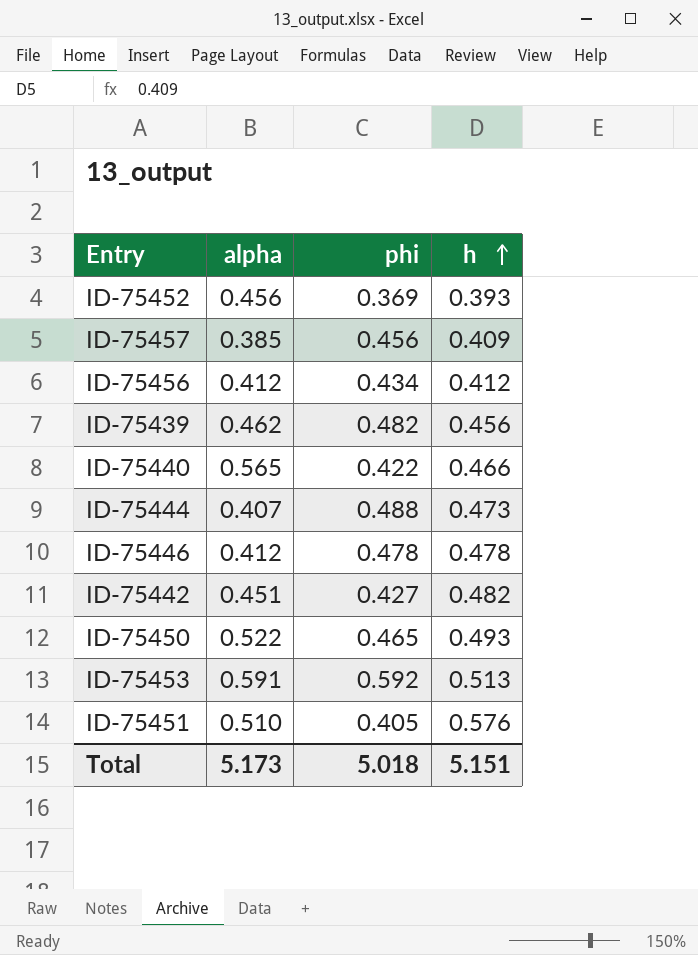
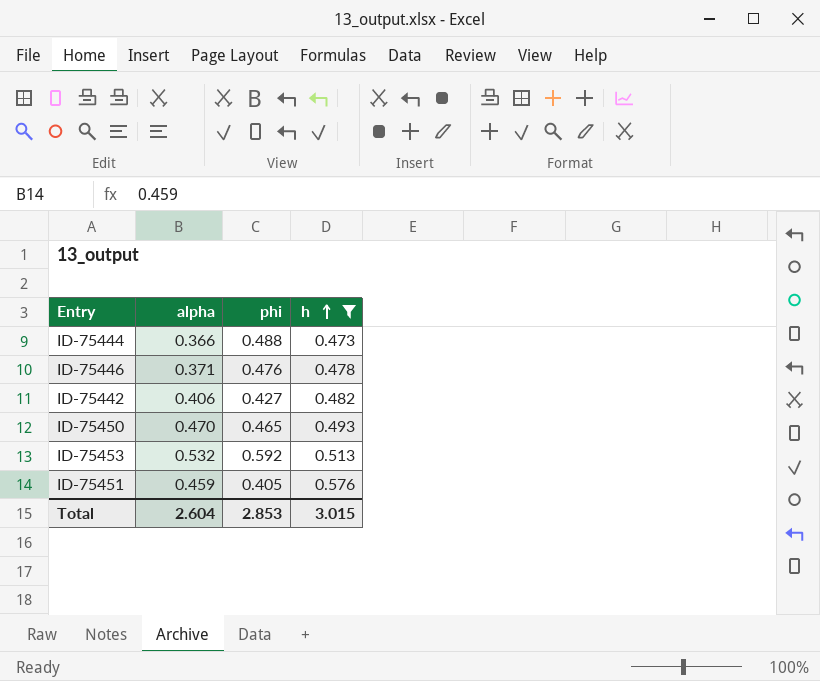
filter: none -> h >= 0.473
ID-75444 | alpha: 0.407 -> 0.366
ID-75446 | alpha: 0.412 -> 0.371
ID-75446 | phi: 0.478 -> 0.476
ID-75442 | alpha: 0.451 -> 0.406
ID-75450 | alpha: 0.522 -> 0.470
ID-75453 | alpha: 0.591 -> 0.532
ID-75451 | alpha: 0.510 -> 0.459
Total | alpha: 5.173 -> 2.604
Total | phi: 5.018 -> 2.853
Total | h: 5.151 -> 3.015

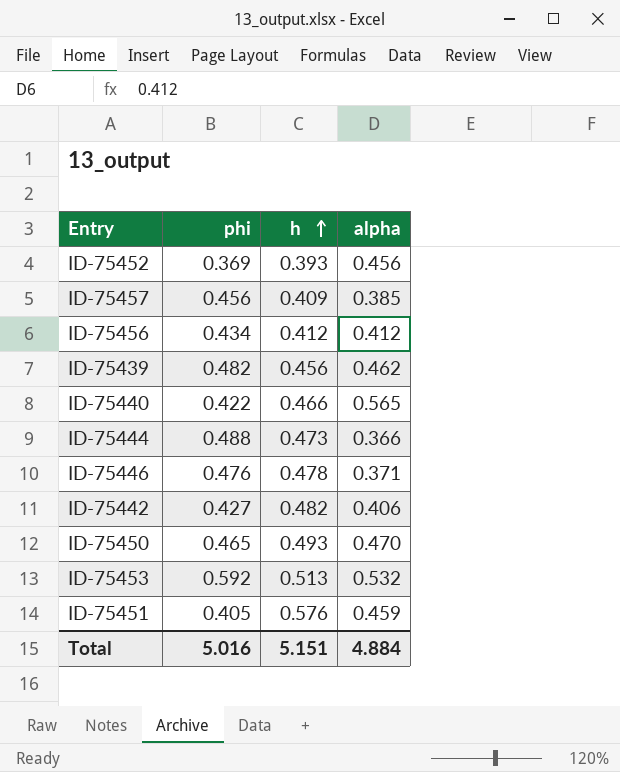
filter: h >= 0.473 -> none
column alpha | position: 2 -> 4
Total | phi: 2.853 -> 5.016
Total | h: 3.015 -> 5.151
Total | alpha: 2.604 -> 4.884

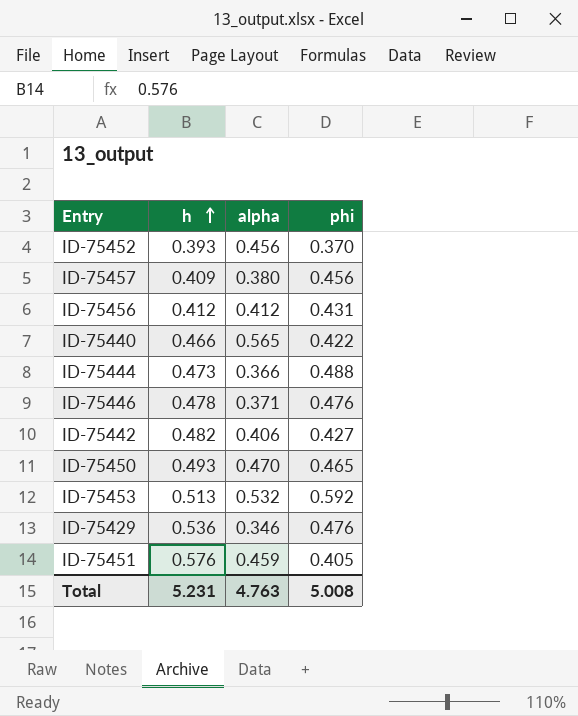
column phi | position: 2 -> 4
row ID-75439: 0.482 | 0.456 | 0.462 -> none
ID-75452 | phi: 0.369 -> 0.370
ID-75457 | alpha: 0.385 -> 0.380
ID-75456 | phi: 0.434 -> 0.431
row ID-75429: none -> 0.536 | 0.346 | 0.476
Total | h: 5.151 -> 5.231
Total | alpha: 4.884 -> 4.763
Total | phi: 5.016 -> 5.008

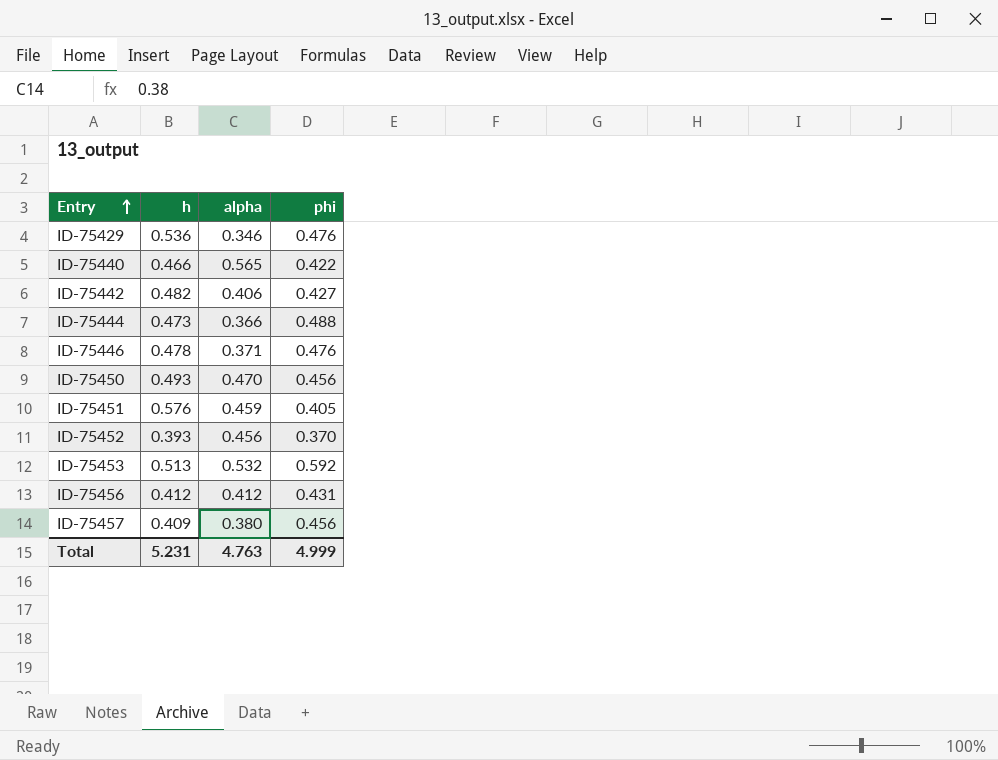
row order: h ascending -> Entry ascending
ID-75450 | phi: 0.465 -> 0.456
Total | phi: 5.008 -> 4.999

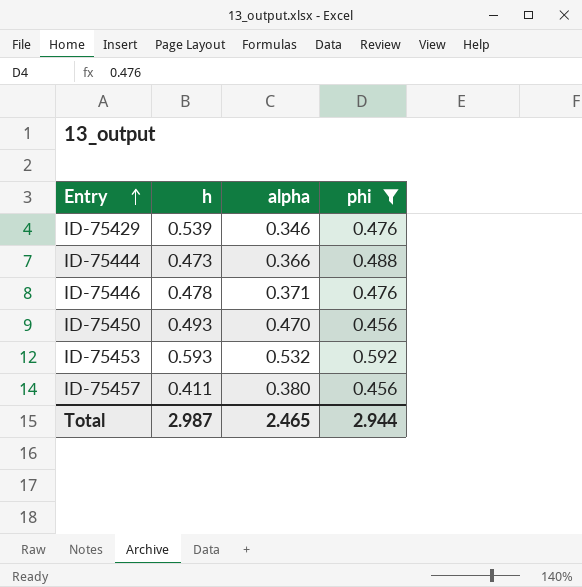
filter: none -> phi >= 0.456
ID-75429 | h: 0.536 -> 0.539
ID-75453 | h: 0.513 -> 0.593
ID-75457 | h: 0.409 -> 0.411
Total | h: 5.231 -> 2.987
Total | alpha: 4.763 -> 2.465
Total | phi: 4.999 -> 2.944

